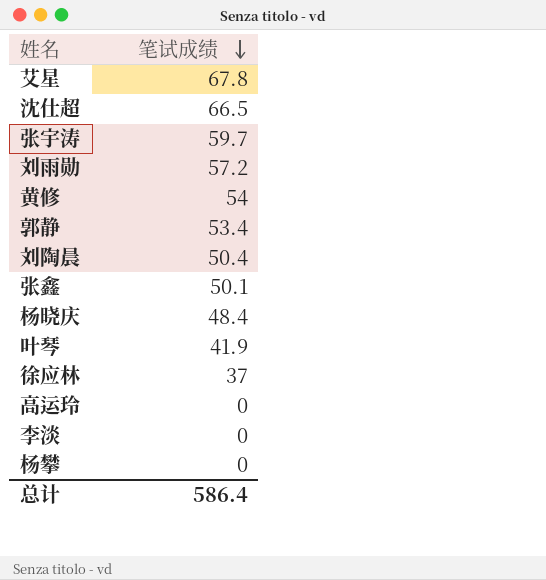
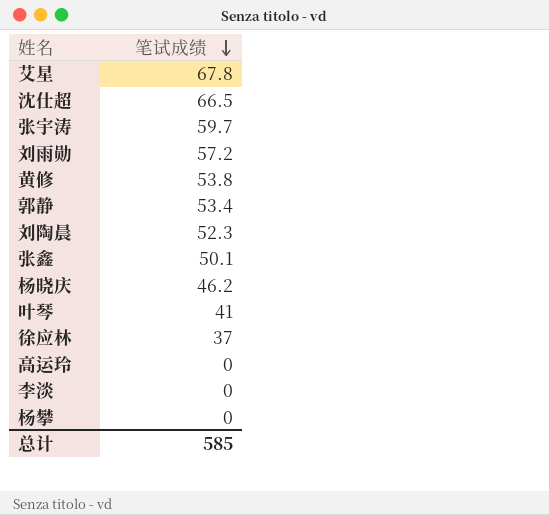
黄修 | 笔试成绩: 54 -> 53.8
刘陶晨 | 笔试成绩: 50.4 -> 52.3
杨晓庆 | 笔试成绩: 48.4 -> 46.2
叶琴 | 笔试成绩: 41.9 -> 41
总计 | 笔试成绩: 586.4 -> 585

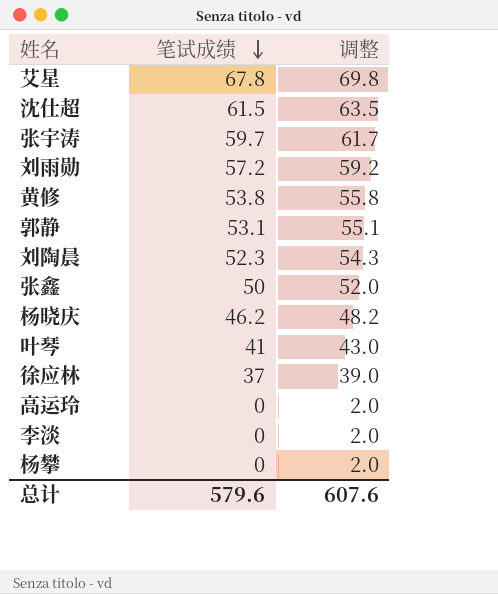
column 调整 | formula: none -> [笔试成绩] + 2
沈仕超 | 笔试成绩: 66.5 -> 61.5
郭静 | 笔试成绩: 53.4 -> 53.1
张鑫 | 笔试成绩: 50.1 -> 50
总计 | 笔试成绩: 585 -> 579.6

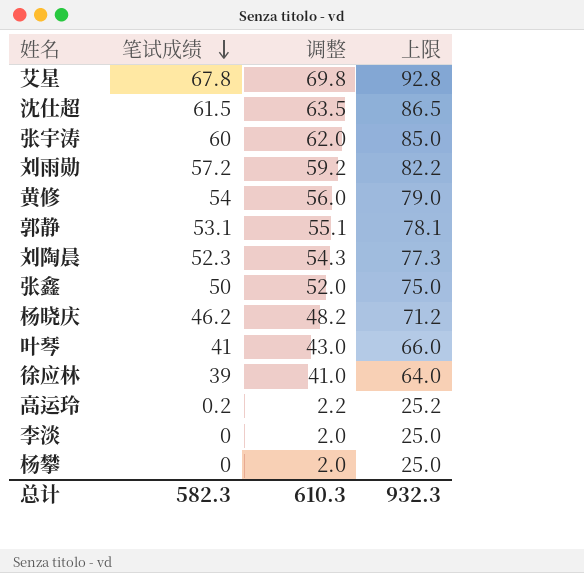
column 上限 | formula: none -> [笔试成绩] + 25
张宇涛 | 笔试成绩: 59.7 -> 60
张宇涛 | 调整: 61.7 -> 62.0
黄修 | 笔试成绩: 53.8 -> 54
黄修 | 调整: 55.8 -> 56.0
徐应林 | 笔试成绩: 37 -> 39
徐应林 | 调整: 39.0 -> 41.0
高运玲 | 笔试成绩: 0 -> 0.2
高运玲 | 调整: 2.0 -> 2.2
总计 | 笔试成绩: 579.6 -> 582.3
总计 | 调整: 607.6 -> 610.3

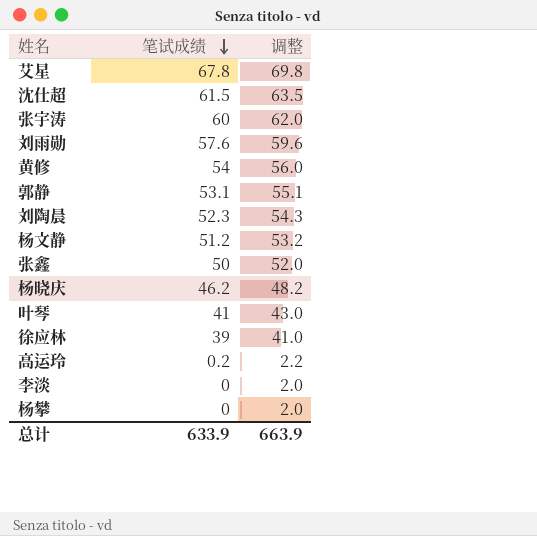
column 上限 | formula: [笔试成绩] + 25 -> none
刘雨勋 | 笔试成绩: 57.2 -> 57.6
刘雨勋 | 调整: 59.2 -> 59.6
row 杨文静: none -> 51.2 | 53.2
总计 | 笔试成绩: 582.3 -> 633.9
总计 | 调整: 610.3 -> 663.9

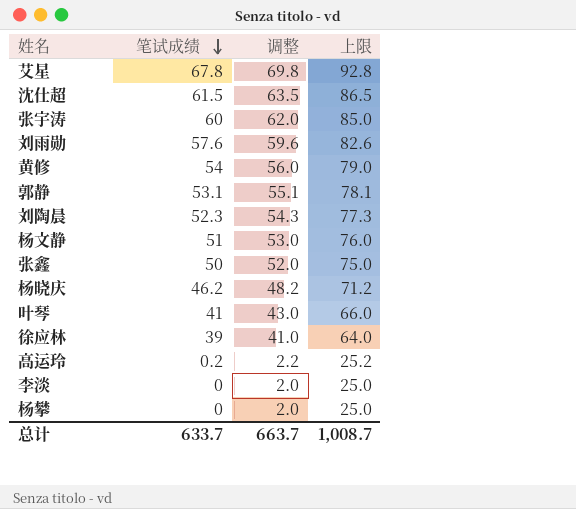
column 上限 | formula: none -> [笔试成绩] + 25
杨文静 | 笔试成绩: 51.2 -> 51
杨文静 | 调整: 53.2 -> 53.0
总计 | 笔试成绩: 633.9 -> 633.7
总计 | 调整: 663.9 -> 663.7

